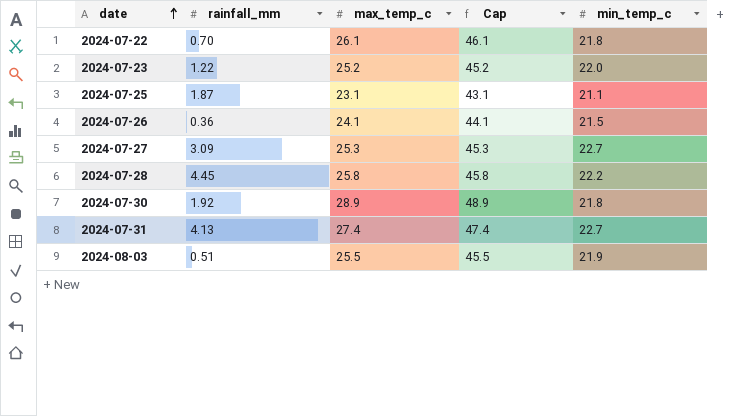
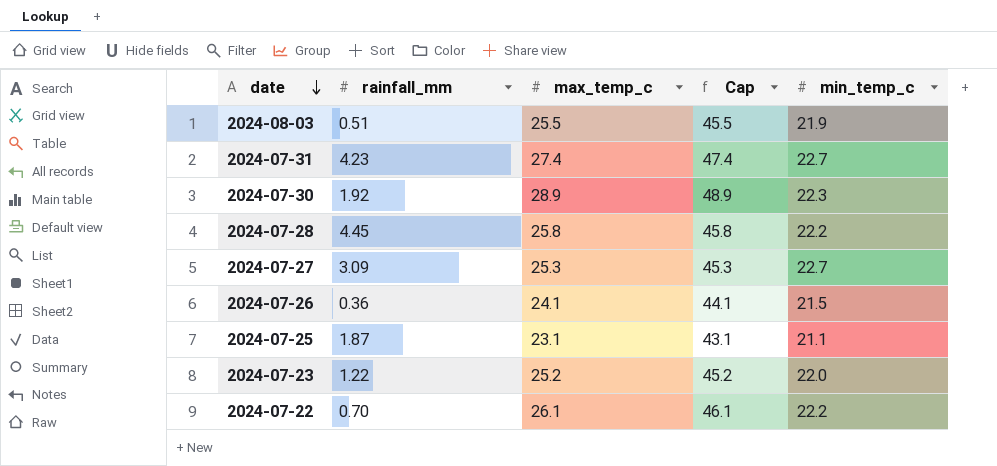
row order: date ascending -> date descending
2024-07-31 | rainfall_mm: 4.13 -> 4.23
2024-07-30 | min_temp_c: 21.8 -> 22.3
2024-07-22 | min_temp_c: 21.8 -> 22.2

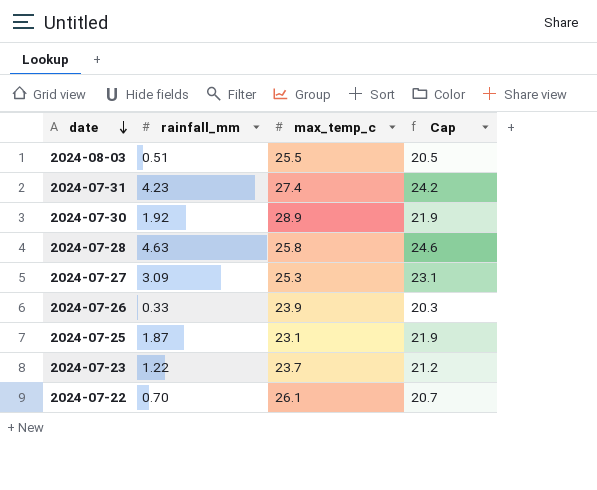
column min_temp_c | position: 5 -> none
column Cap | formula: [max_temp_c] + 20 -> [rainfall_mm] + 20
2024-07-28 | rainfall_mm: 4.45 -> 4.63
2024-07-26 | rainfall_mm: 0.36 -> 0.33
2024-07-26 | max_temp_c: 24.1 -> 23.9
2024-07-23 | max_temp_c: 25.2 -> 23.7

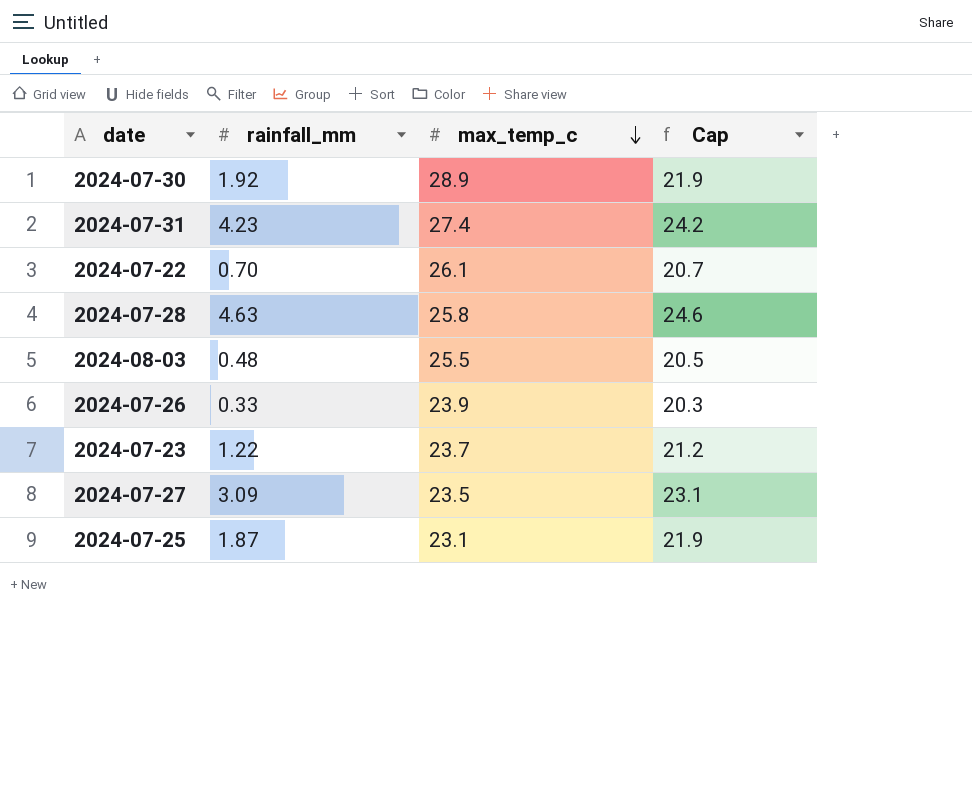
row order: date descending -> max_temp_c descending
2024-08-03 | rainfall_mm: 0.51 -> 0.48
2024-07-27 | max_temp_c: 25.3 -> 23.5

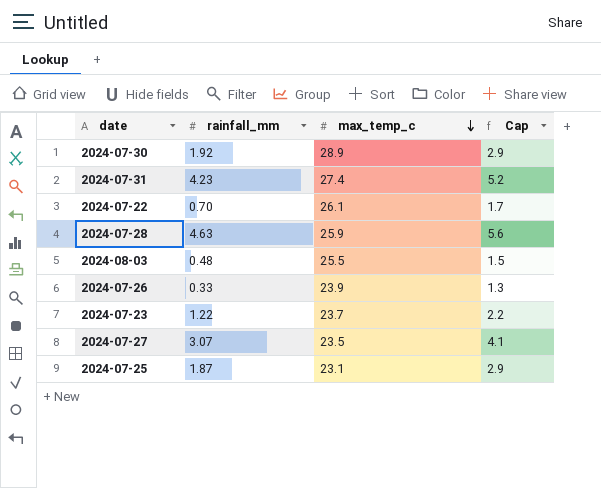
column Cap | formula: [rainfall_mm] + 20 -> [rainfall_mm] + 1
2024-07-28 | max_temp_c: 25.8 -> 25.9
2024-07-27 | rainfall_mm: 3.09 -> 3.07

